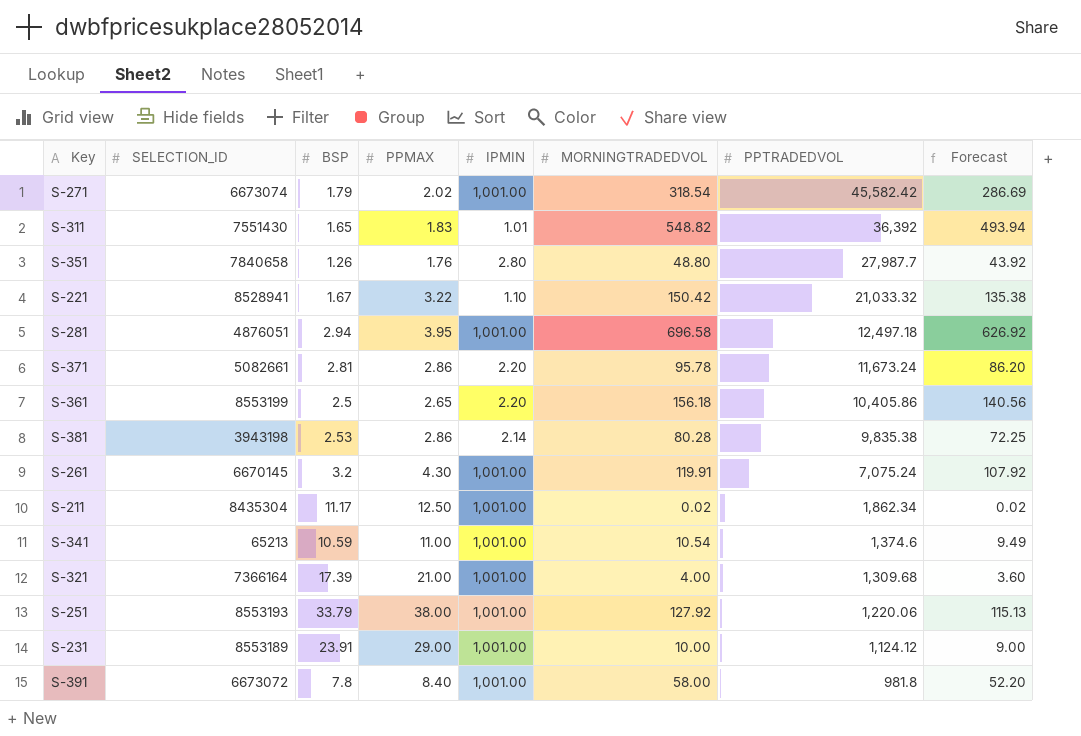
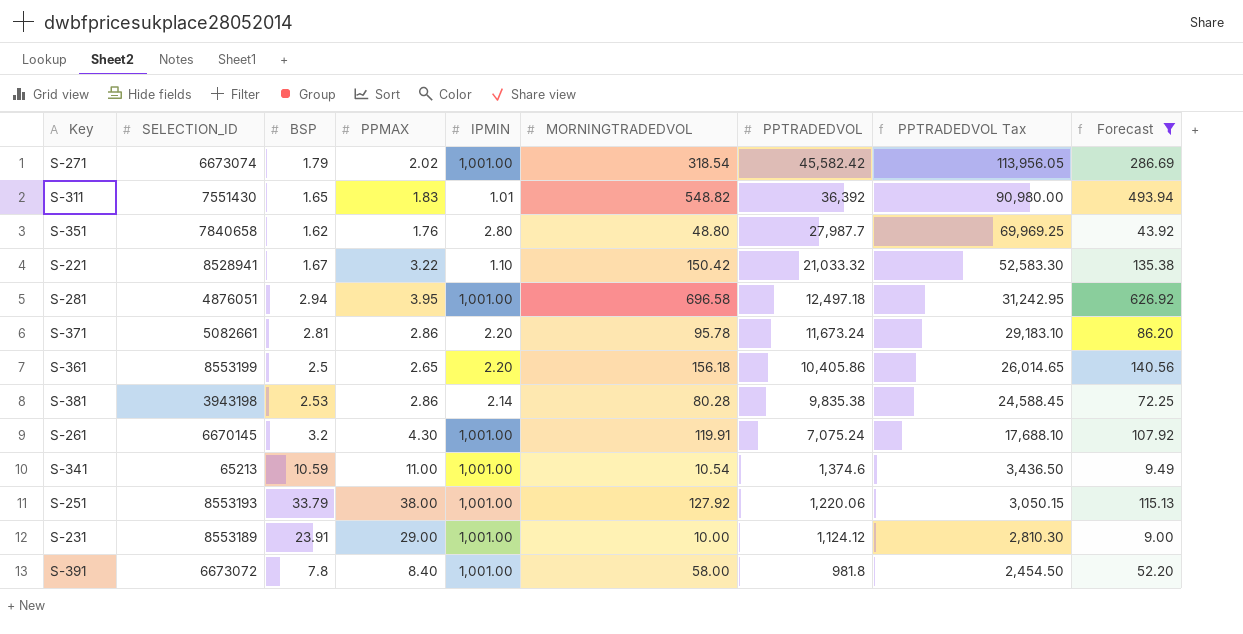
filter: none -> Forecast >= 9.00
column PPTRADEDVOL Tax | formula: none -> [PPTRADEDVOL] * 2.5
S-351 | BSP: 1.26 -> 1.62

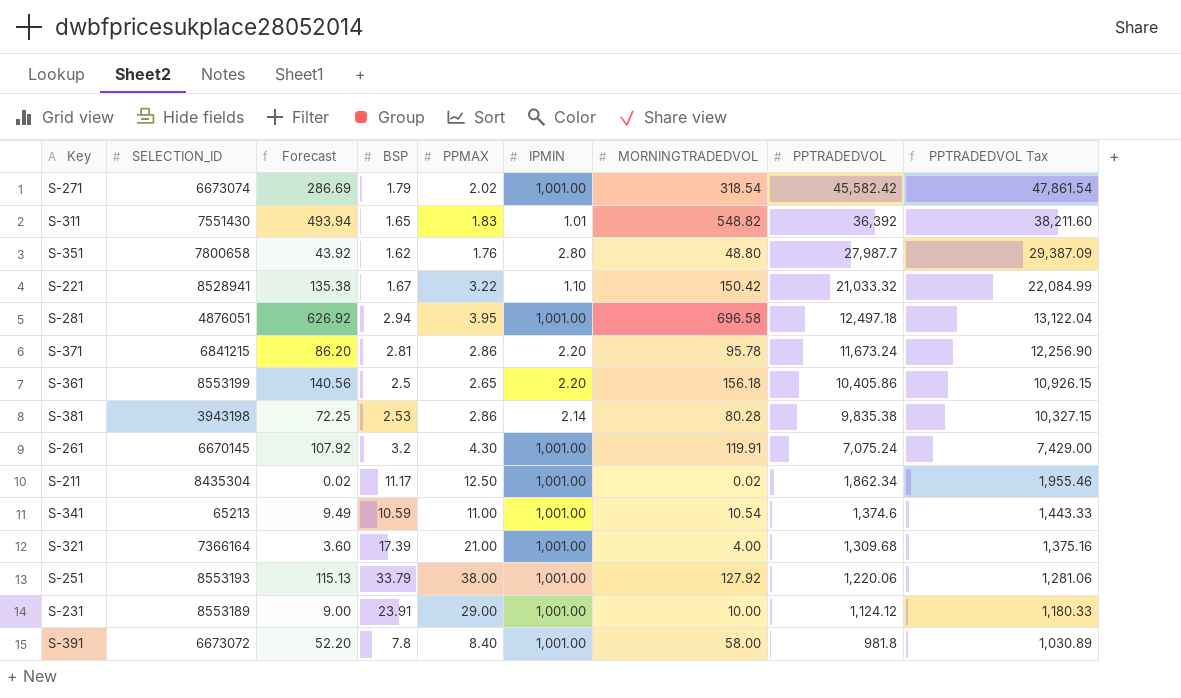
filter: Forecast >= 9.00 -> none
column Forecast | position: 9 -> 3
column PPTRADEDVOL Tax | formula: [PPTRADEDVOL] * 2.5 -> [PPTRADEDVOL] * 1.05
S-351 | SELECTION_ID: 7840658 -> 7800658
S-371 | SELECTION_ID: 5082661 -> 6841215

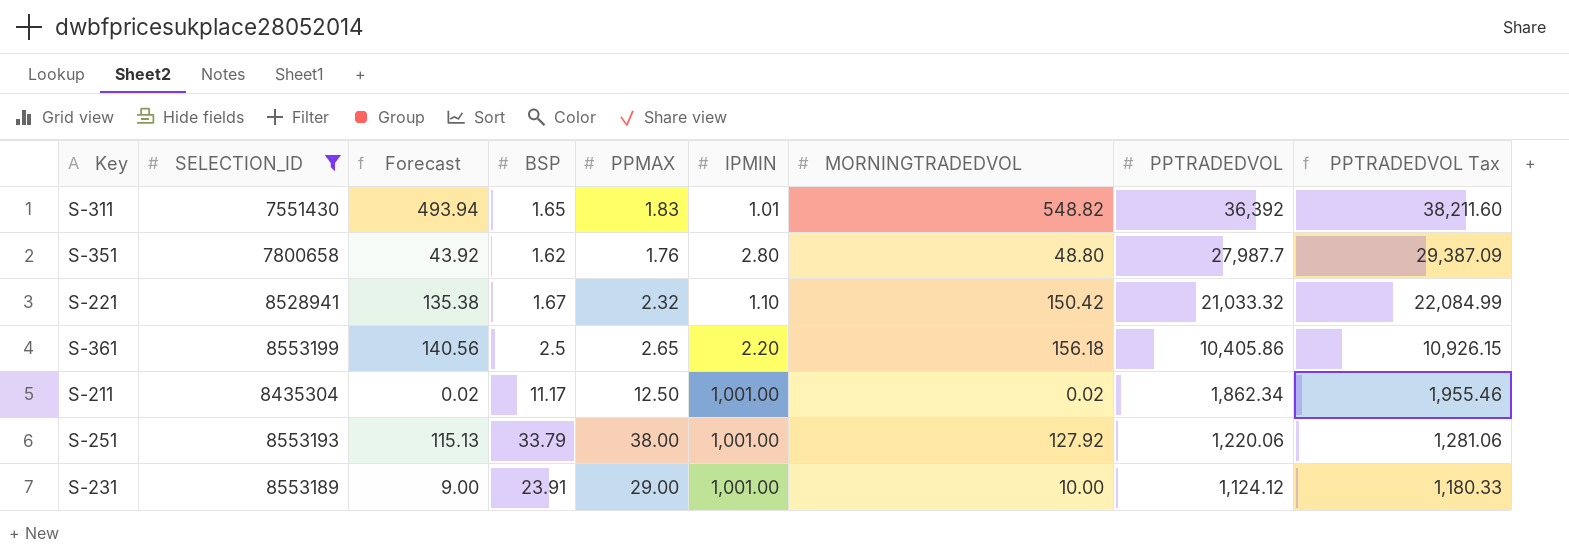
filter: none -> SELECTION_ID >= 7551430
S-221 | PPMAX: 3.22 -> 2.32

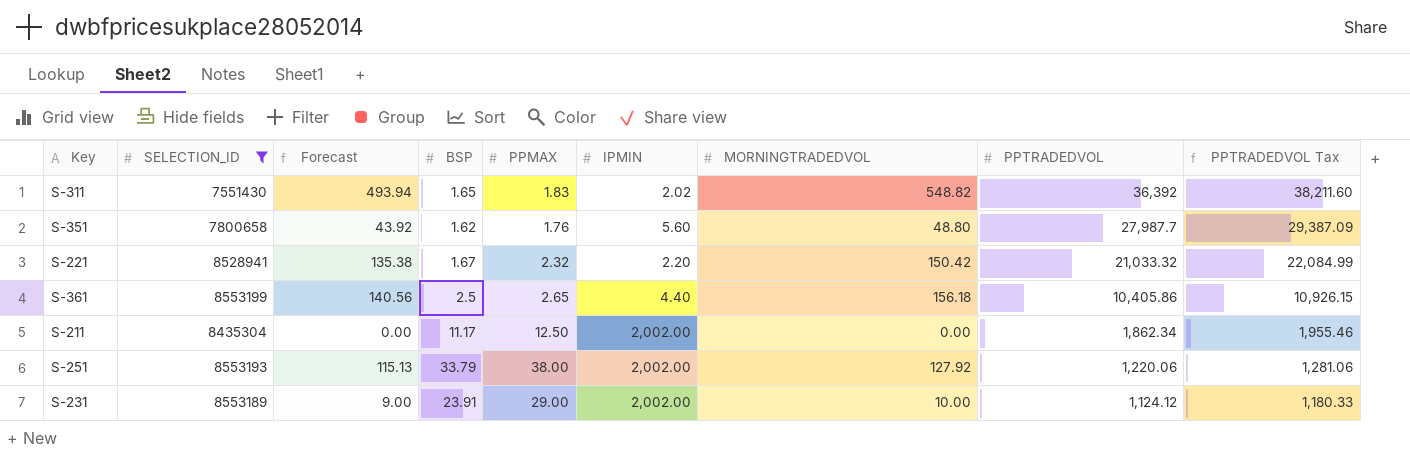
S-311 | IPMIN: 1.01 -> 2.02
S-351 | IPMIN: 2.80 -> 5.60
S-221 | IPMIN: 1.10 -> 2.20
S-361 | IPMIN: 2.20 -> 4.40
S-211 | Forecast: 0.02 -> 0.00
S-211 | IPMIN: 1,001.00 -> 2,002.00
S-211 | MORNINGTRADEDVOL: 0.02 -> 0.00
S-251 | IPMIN: 1,001.00 -> 2,002.00
S-231 | IPMIN: 1,001.00 -> 2,002.00

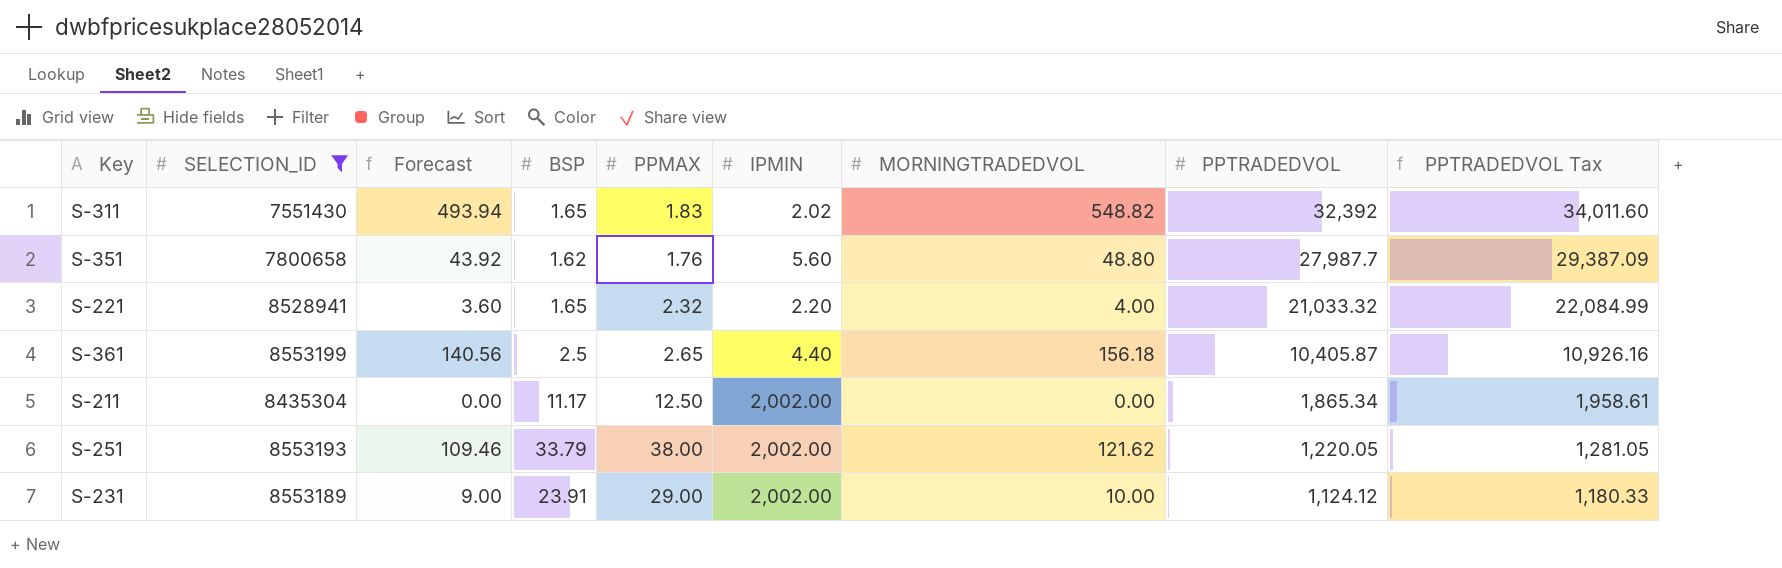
S-311 | PPTRADEDVOL: 36,392 -> 32,392
S-311 | PPTRADEDVOL Tax: 38,211.60 -> 34,011.60
S-221 | Forecast: 135.38 -> 3.60
S-221 | BSP: 1.67 -> 1.65
S-221 | MORNINGTRADEDVOL: 150.42 -> 4.00
S-361 | PPTRADEDVOL: 10,405.86 -> 10,405.87
S-361 | PPTRADEDVOL Tax: 10,926.15 -> 10,926.16
S-211 | PPTRADEDVOL: 1,862.34 -> 1,865.34
S-211 | PPTRADEDVOL Tax: 1,955.46 -> 1,958.61
S-251 | Forecast: 115.13 -> 109.46
S-251 | MORNINGTRADEDVOL: 127.92 -> 121.62
S-251 | PPTRADEDVOL: 1,220.06 -> 1,220.05
S-251 | PPTRADEDVOL Tax: 1,281.06 -> 1,281.05

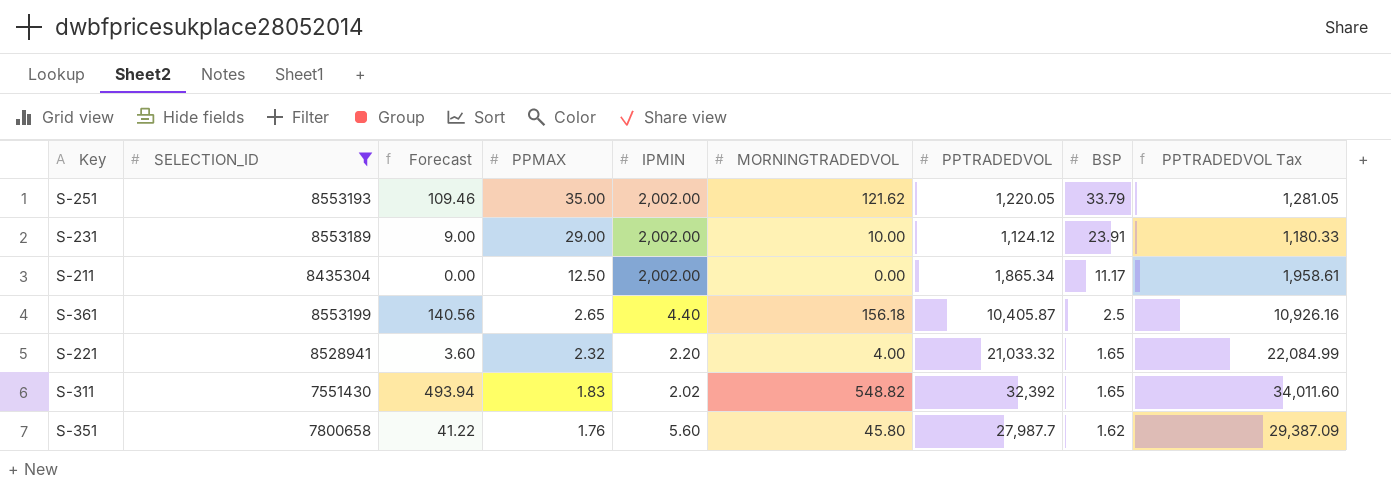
row order: PPTRADEDVOL descending -> PPMAX descending
column BSP | position: 4 -> 8
S-251 | PPMAX: 38.00 -> 35.00
S-351 | Forecast: 43.92 -> 41.22
S-351 | MORNINGTRADEDVOL: 48.80 -> 45.80

